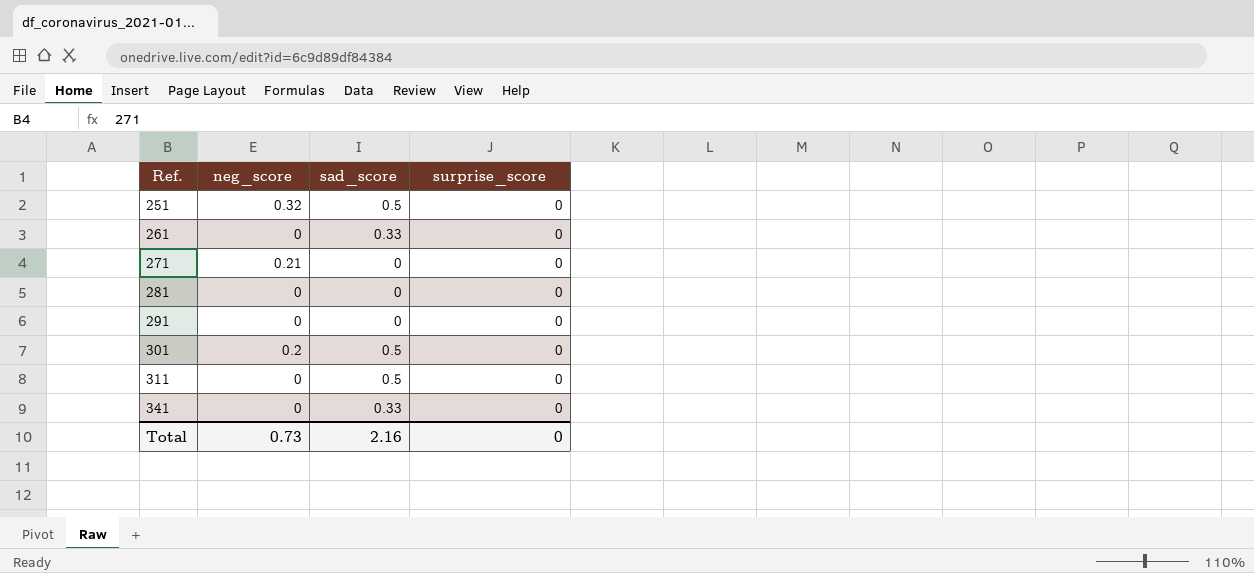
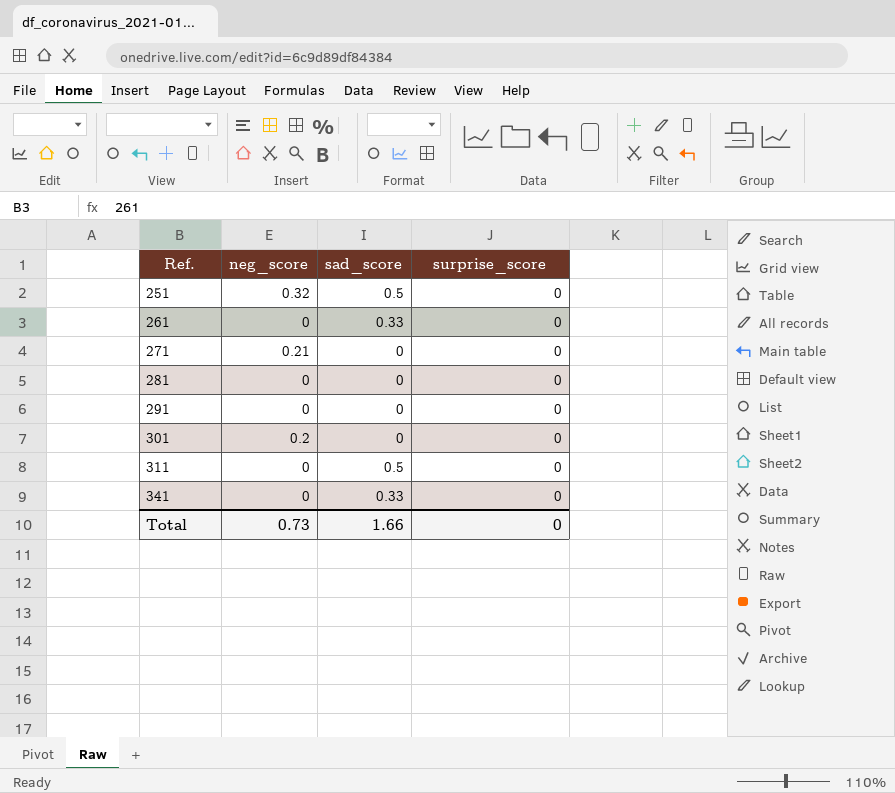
301 | sad_score: 0.5 -> 0
Total | sad_score: 2.16 -> 1.66

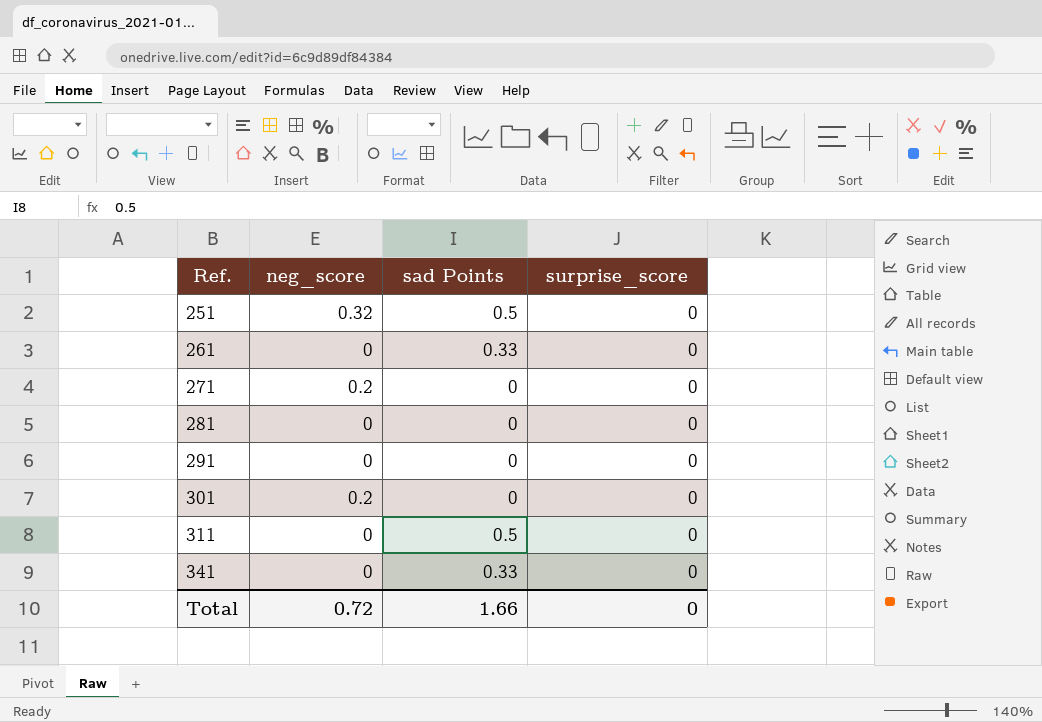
column name: sad_score -> sad Points
271 | neg_score: 0.21 -> 0.2
Total | neg_score: 0.73 -> 0.72

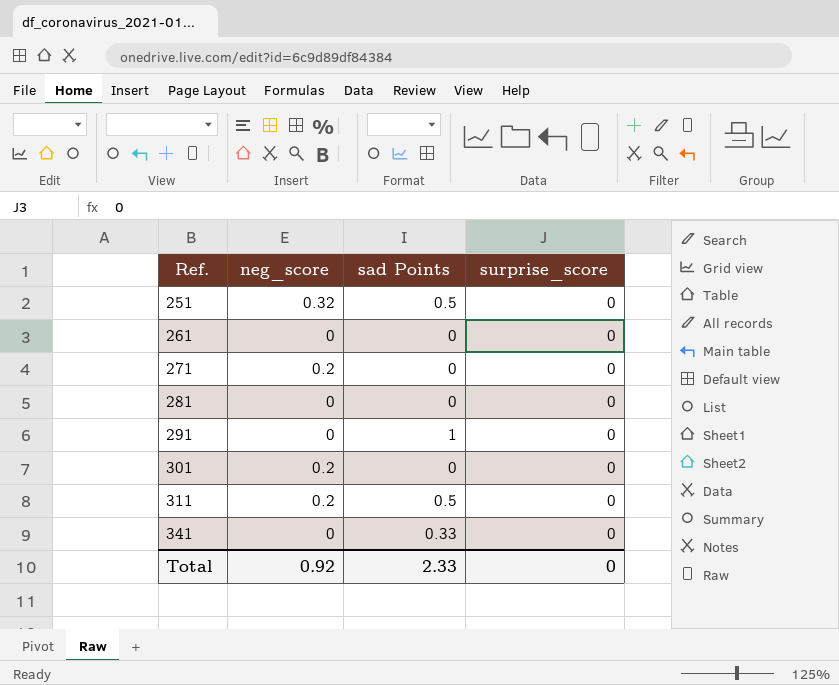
261 | sad Points: 0.33 -> 0
291 | sad Points: 0 -> 1
311 | neg_score: 0 -> 0.2
Total | neg_score: 0.72 -> 0.92
Total | sad Points: 1.66 -> 2.33

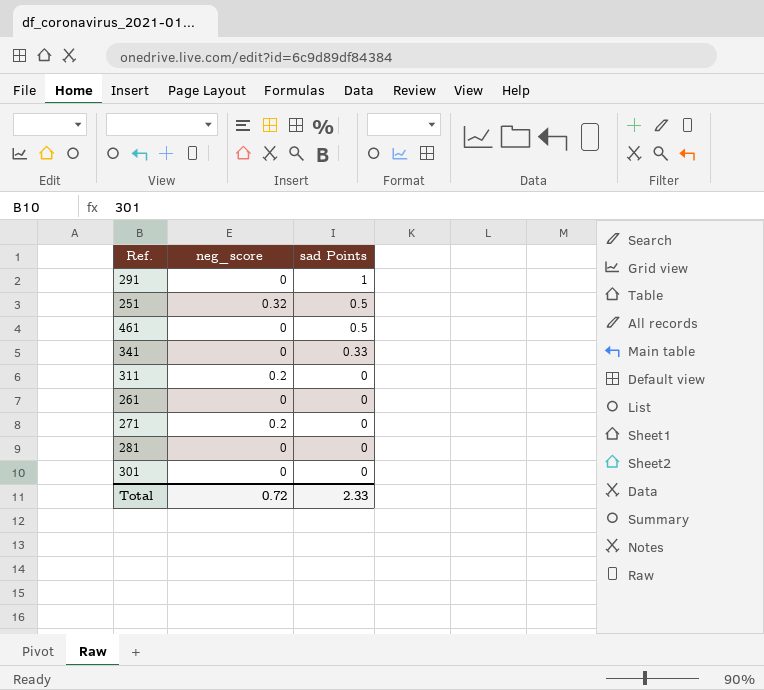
row order: Ref. ascending -> sad Points descending
column surprise_score | position: 4 -> none
row 461: none -> 0 | 0.5
311 | sad Points: 0.5 -> 0
301 | neg_score: 0.2 -> 0
Total | neg_score: 0.92 -> 0.72

